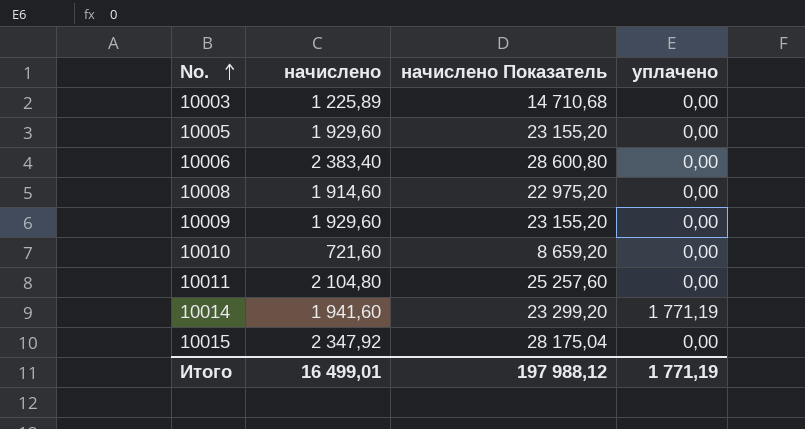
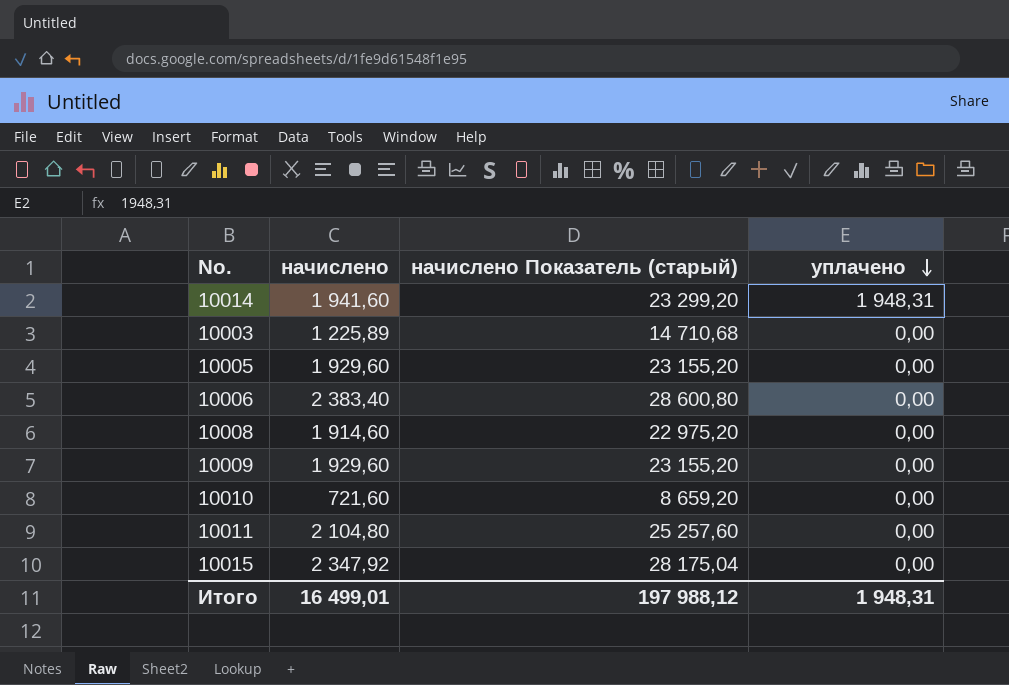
row order: No. ascending -> уплачено descending
column name: начислено Показатель -> начислено Показатель (старый)
10014 | уплачено: 1 771,19 -> 1 948,31
Итого | уплачено: 1 771,19 -> 1 948,31

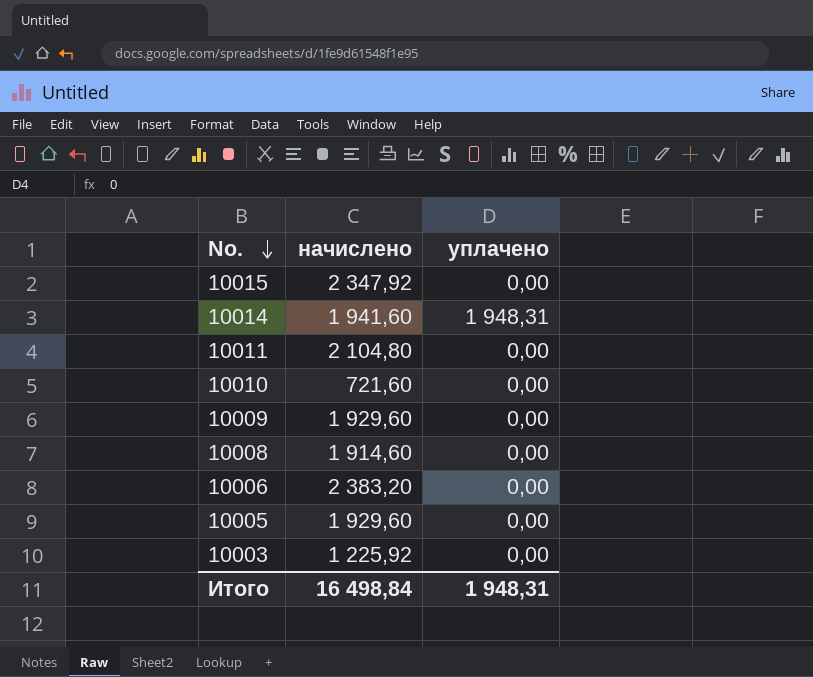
row order: уплачено descending -> No. descending
column начислено Показатель (старый) | formula: [начислено] * 12 -> none
10006 | начислено: 2 383,40 -> 2 383,20
10003 | начислено: 1 225,89 -> 1 225,92
Итого | начислено: 16 499,01 -> 16 498,84

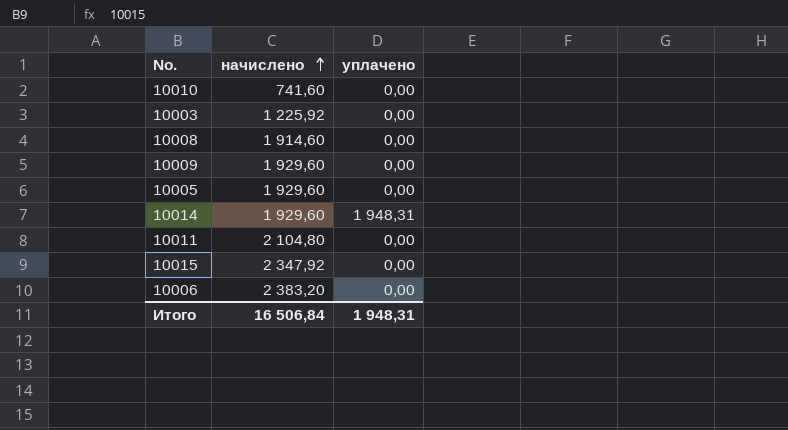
row order: No. descending -> начислено ascending
10010 | начислено: 721,60 -> 741,60
10014 | начислено: 1 941,60 -> 1 929,60
Итого | начислено: 16 498,84 -> 16 506,84

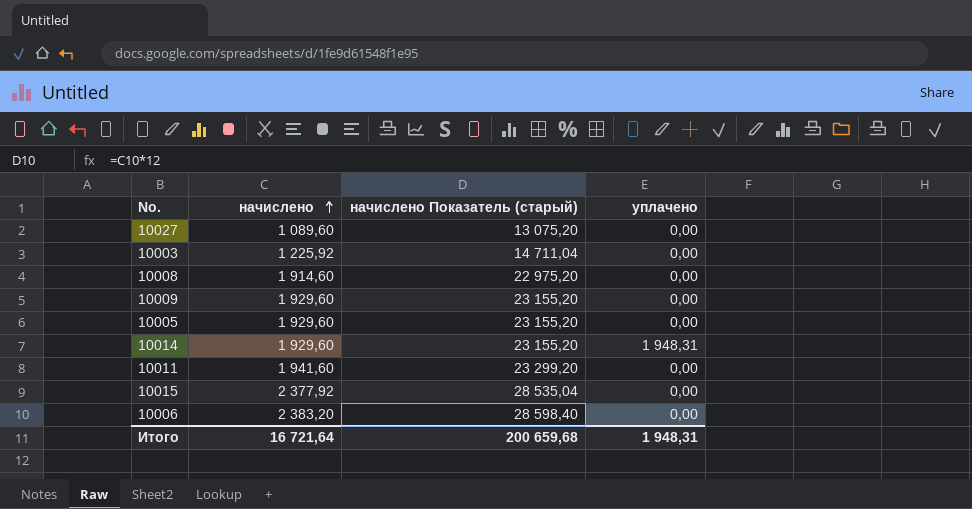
column начислено Показатель (старый) | formula: none -> [начислено] * 12
row 10010: 741,60 | 0,00 -> none
row 10027: none -> 1 089,60 | 13 075,20 | 0,00
10011 | начислено: 2 104,80 -> 1 941,60
10015 | начислено: 2 347,92 -> 2 377,92
Итого | начислено: 16 506,84 -> 16 721,64

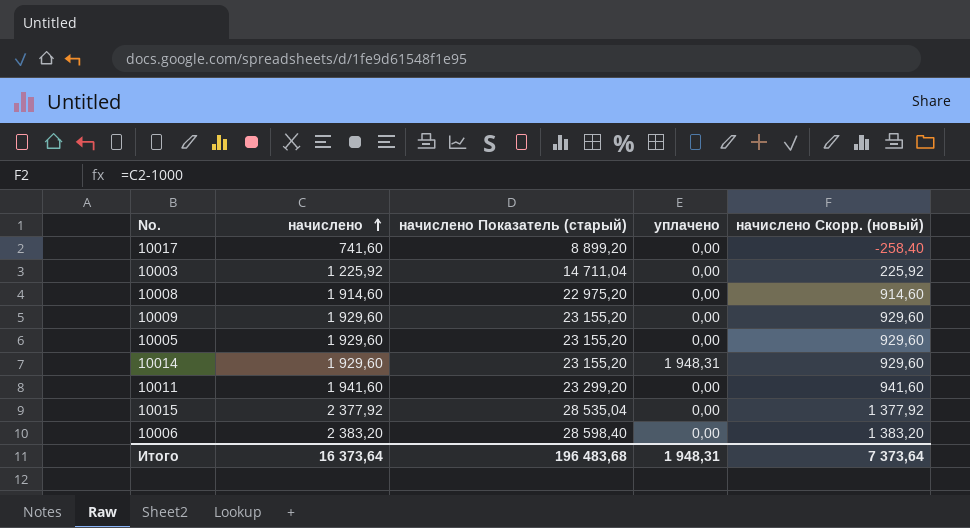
column начислено Скорр. (новый) | formula: none -> [начислено] - 1000
row 10027: 1 089,60 | 13 075,20 | 0,00 -> none
row 10017: none -> 741,60 | 8 899,20 | 0,00 | -258,40
Итого | начислено: 16 721,64 -> 16 373,64
Итого | начислено Показатель (старый): 200 659,68 -> 196 483,68

